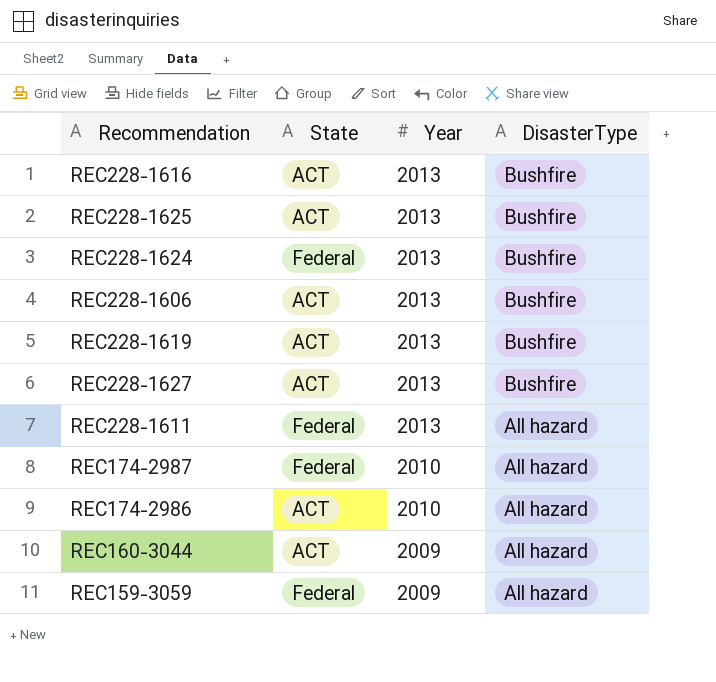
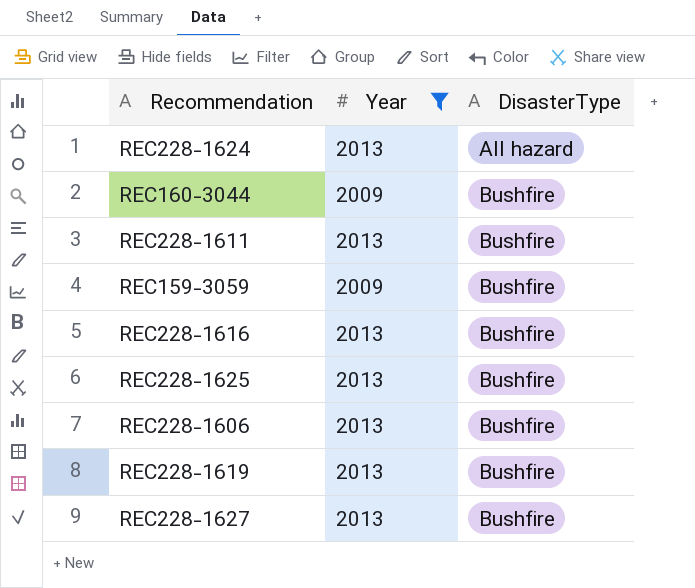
filter: none -> Year != 2010
row order: Year descending -> DisasterType ascending
column State | position: 2 -> none
REC228-1624 | DisasterType: Bushfire -> All hazard
REC160-3044 | DisasterType: All hazard -> Bushfire
REC228-1611 | DisasterType: All hazard -> Bushfire
REC159-3059 | DisasterType: All hazard -> Bushfire

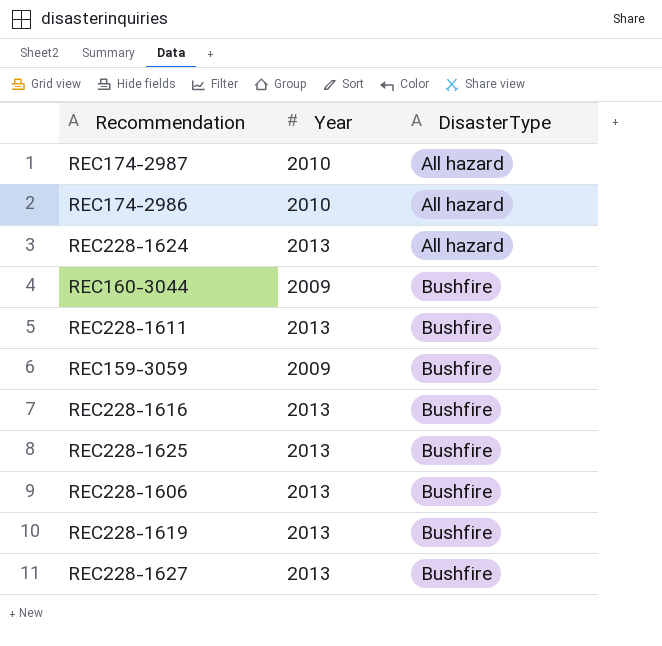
filter: Year != 2010 -> none

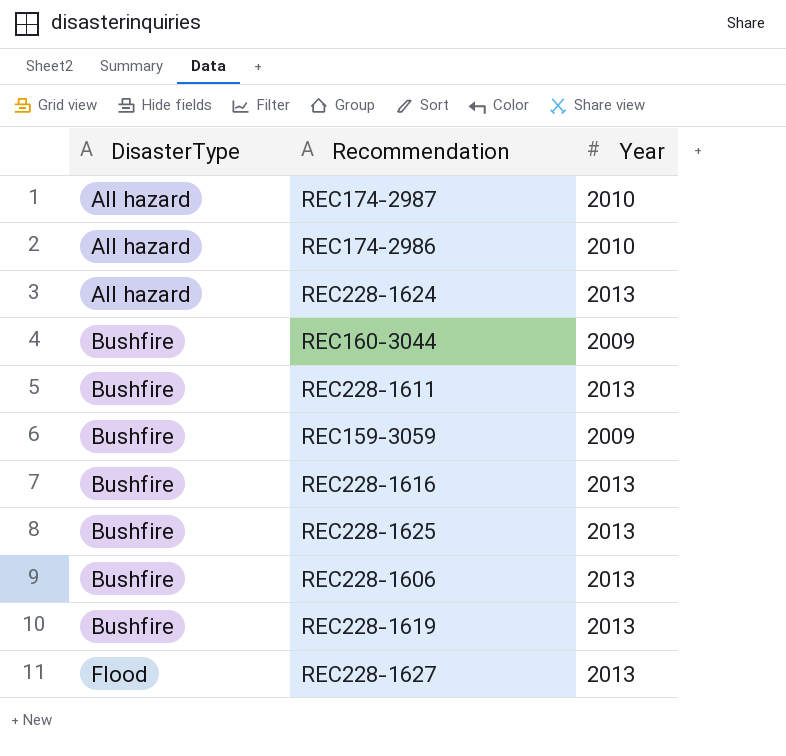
column DisasterType | position: 3 -> 1
REC228-1627 | DisasterType: Bushfire -> Flood

